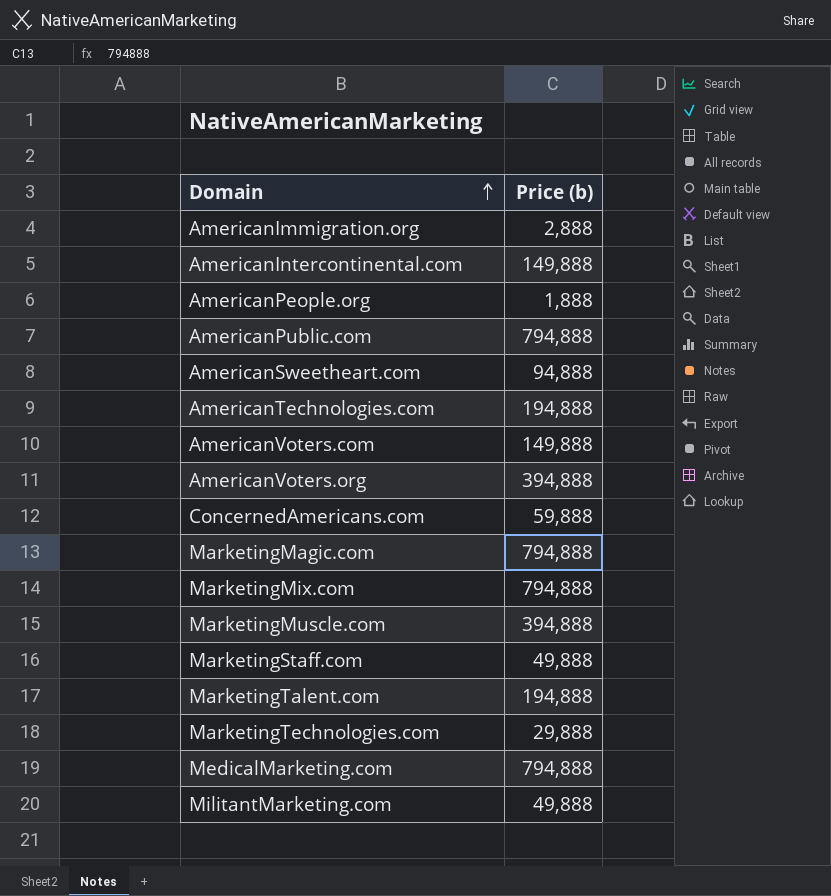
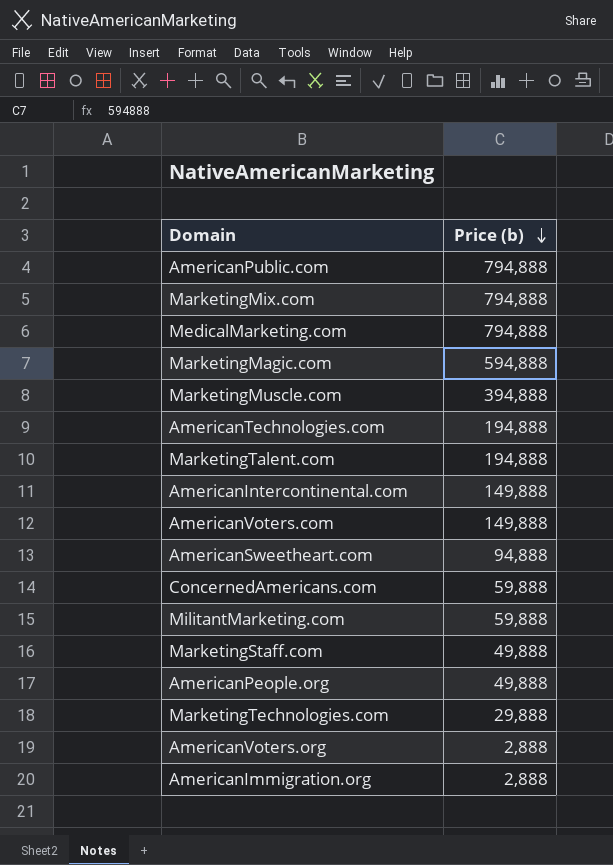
row order: Domain ascending -> Price (b) descending
MarketingMagic.com | Price (b): 794,888 -> 594,888
MilitantMarketing.com | Price (b): 49,888 -> 59,888
AmericanPeople.org | Price (b): 1,888 -> 49,888
AmericanVoters.org | Price (b): 394,888 -> 2,888

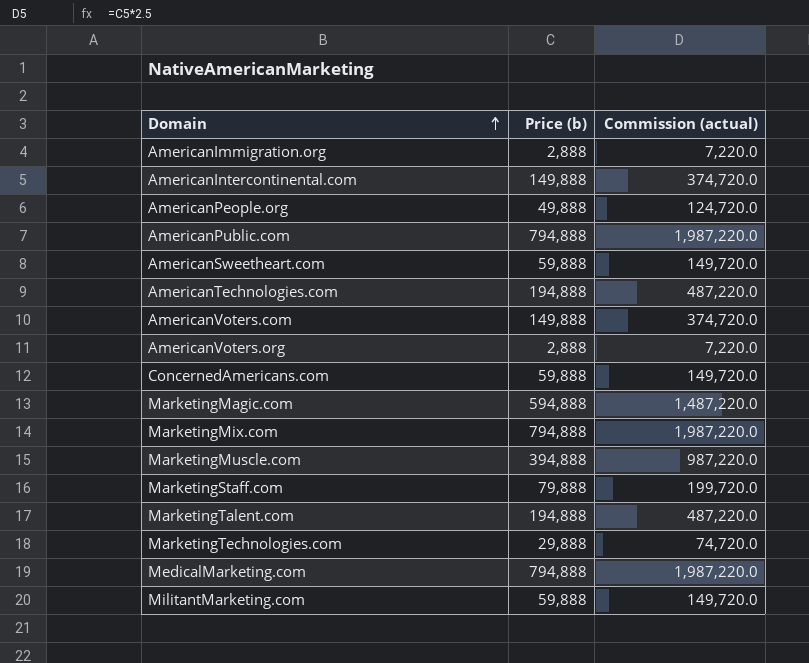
row order: Price (b) descending -> Domain ascending
column Commission (actual) | formula: none -> [Price (b)] * 2.5
AmericanSweetheart.com | Price (b): 94,888 -> 59,888
MarketingStaff.com | Price (b): 49,888 -> 79,888

